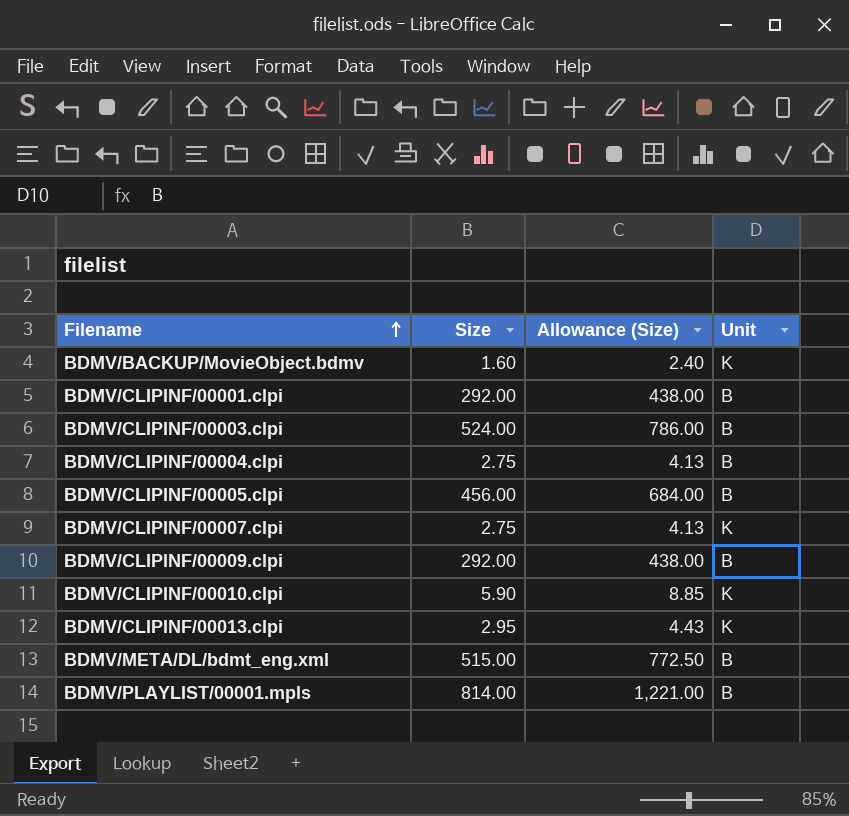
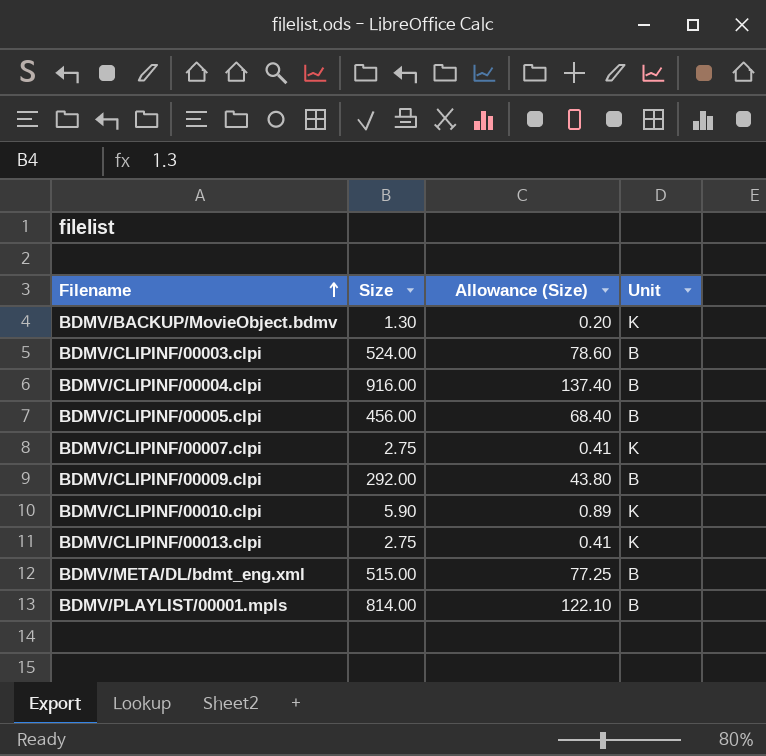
column Allowance (Size) | formula: [Size] * 1.5 -> [Size] * 0.15
row BDMV/CLIPINF/00001.clpi: 292.00 | 438.00 | B -> none
BDMV/BACKUP/MovieObject.bdmv | Size: 1.60 -> 1.30
BDMV/CLIPINF/00004.clpi | Size: 2.75 -> 916.00
BDMV/CLIPINF/00013.clpi | Size: 2.95 -> 2.75

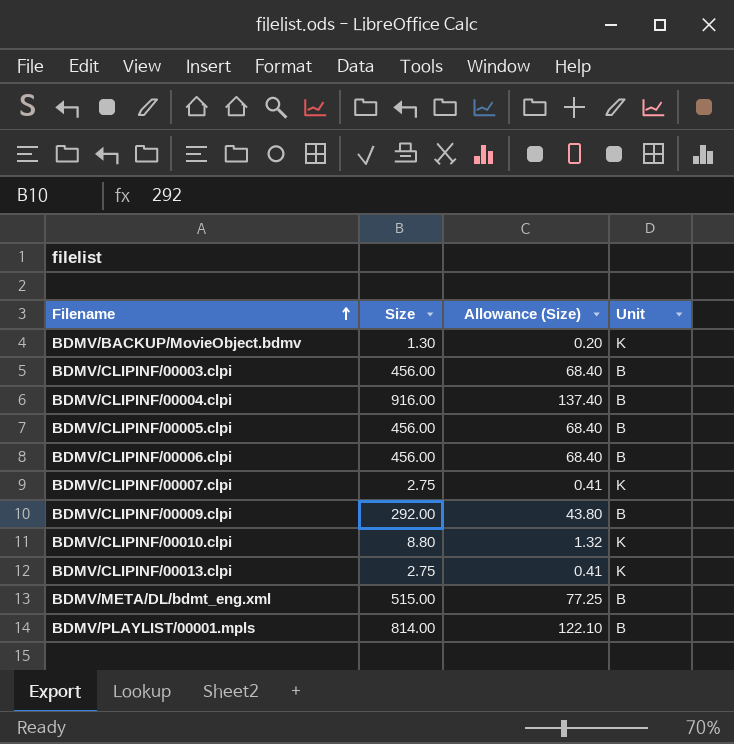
BDMV/CLIPINF/00003.clpi | Size: 524.00 -> 456.00
BDMV/CLIPINF/00003.clpi | Allowance (Size): 78.60 -> 68.40
row BDMV/CLIPINF/00006.clpi: none -> 456.00 | 68.40 | B
BDMV/CLIPINF/00010.clpi | Size: 5.90 -> 8.80
BDMV/CLIPINF/00010.clpi | Allowance (Size): 0.89 -> 1.32

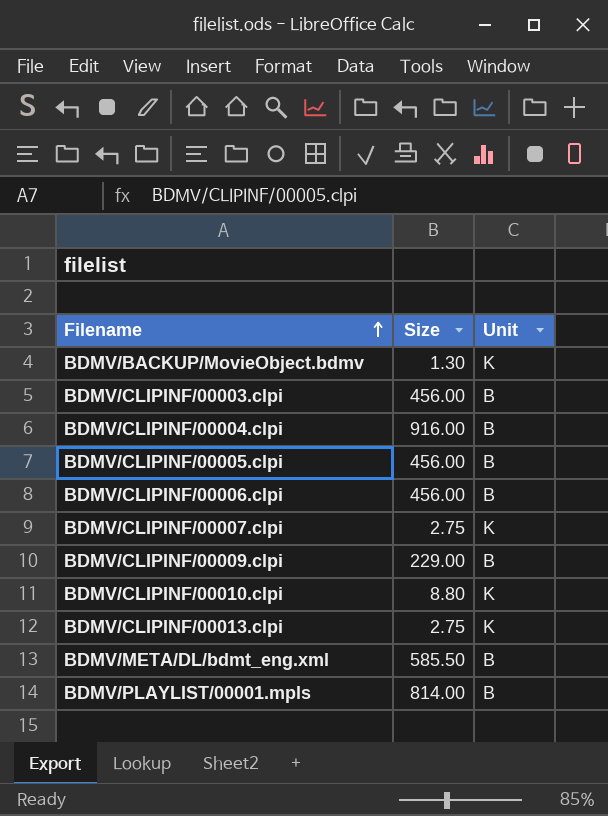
column Allowance (Size) | formula: [Size] * 0.15 -> none
BDMV/CLIPINF/00009.clpi | Size: 292.00 -> 229.00
BDMV/META/DL/bdmt_eng.xml | Size: 515.00 -> 585.50

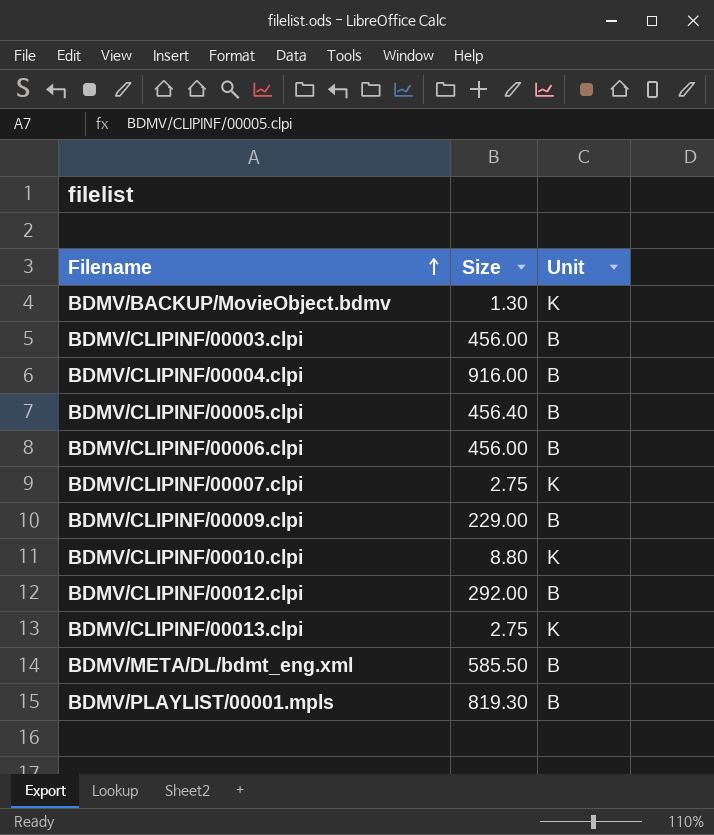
BDMV/CLIPINF/00005.clpi | Size: 456.00 -> 456.40
row BDMV/CLIPINF/00012.clpi: none -> 292.00 | B
BDMV/PLAYLIST/00001.mpls | Size: 814.00 -> 819.30

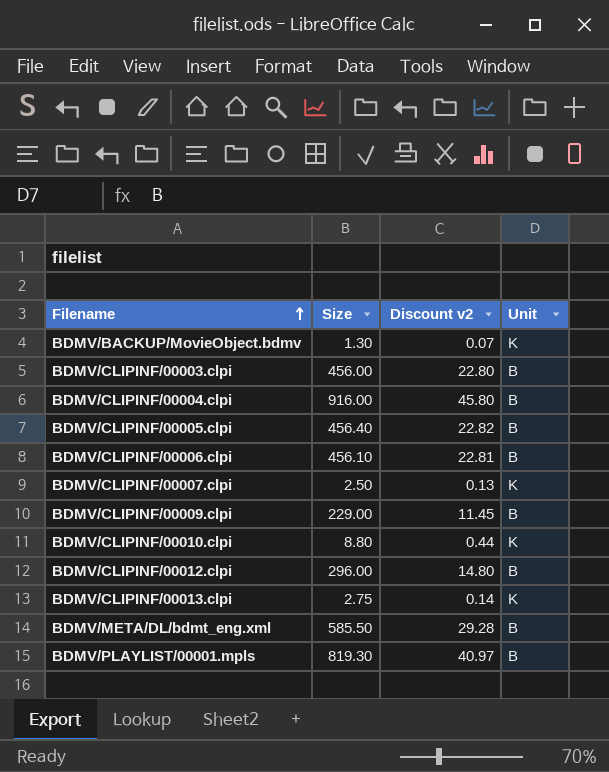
column Discount v2 | formula: none -> [Size] * 0.05
BDMV/CLIPINF/00006.clpi | Size: 456.00 -> 456.10
BDMV/CLIPINF/00007.clpi | Size: 2.75 -> 2.50
BDMV/CLIPINF/00012.clpi | Size: 292.00 -> 296.00

